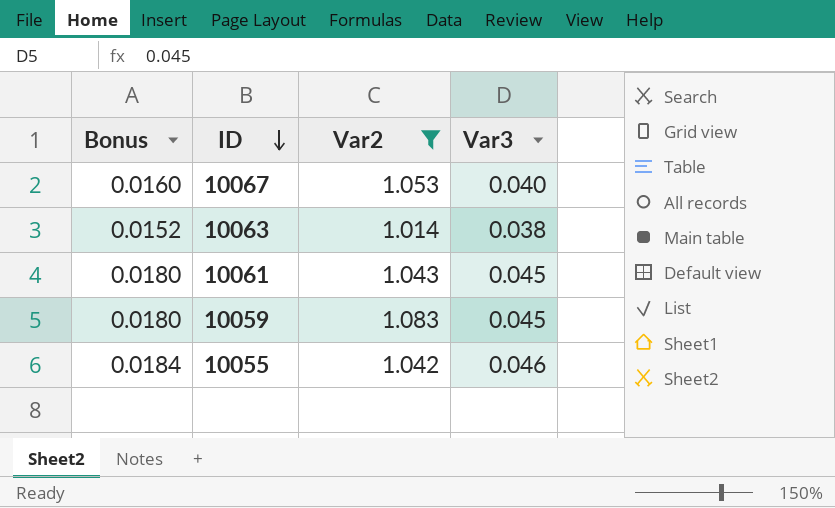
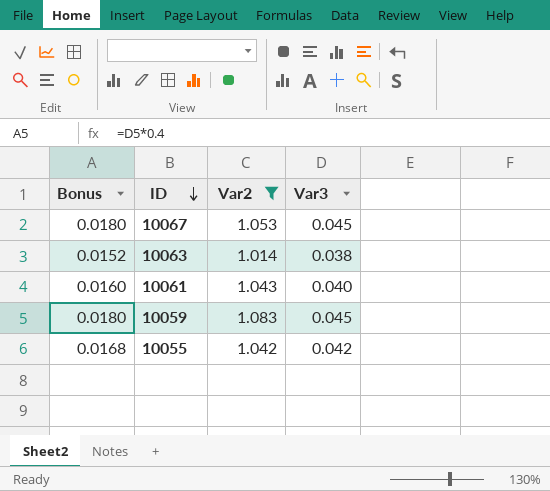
10067 | Bonus: 0.0160 -> 0.0180
10067 | Var3: 0.040 -> 0.045
10061 | Bonus: 0.0180 -> 0.0160
10061 | Var3: 0.045 -> 0.040
10055 | Bonus: 0.0184 -> 0.0168
10055 | Var3: 0.046 -> 0.042

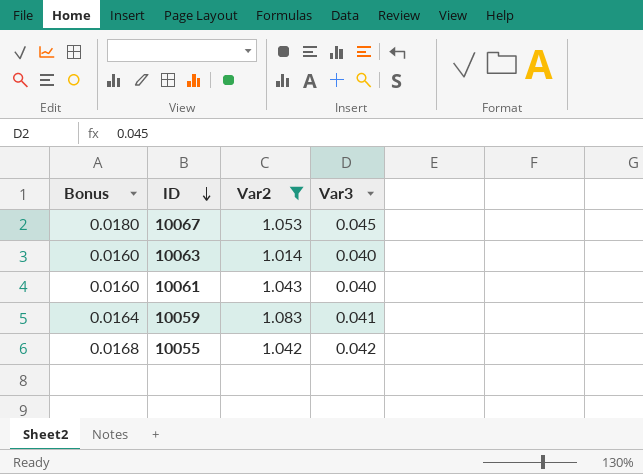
10063 | Bonus: 0.0152 -> 0.0160
10063 | Var3: 0.038 -> 0.040
10059 | Bonus: 0.0180 -> 0.0164
10059 | Var3: 0.045 -> 0.041

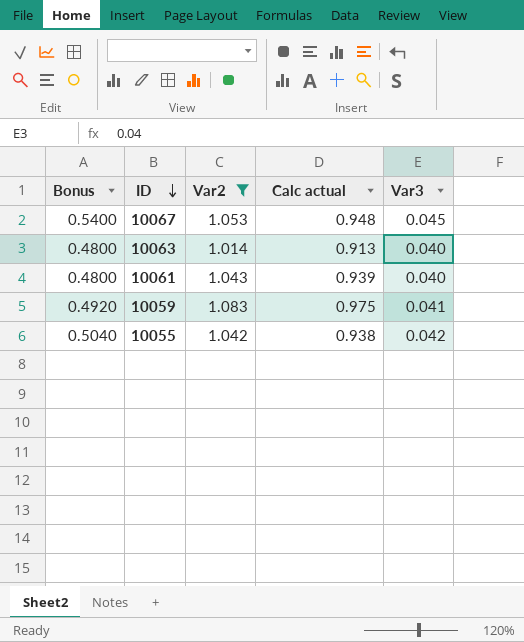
column Bonus | formula: [Var3] * 0.4 -> [Var3] * 12
column Calc actual | formula: none -> [Var2] * 0.9

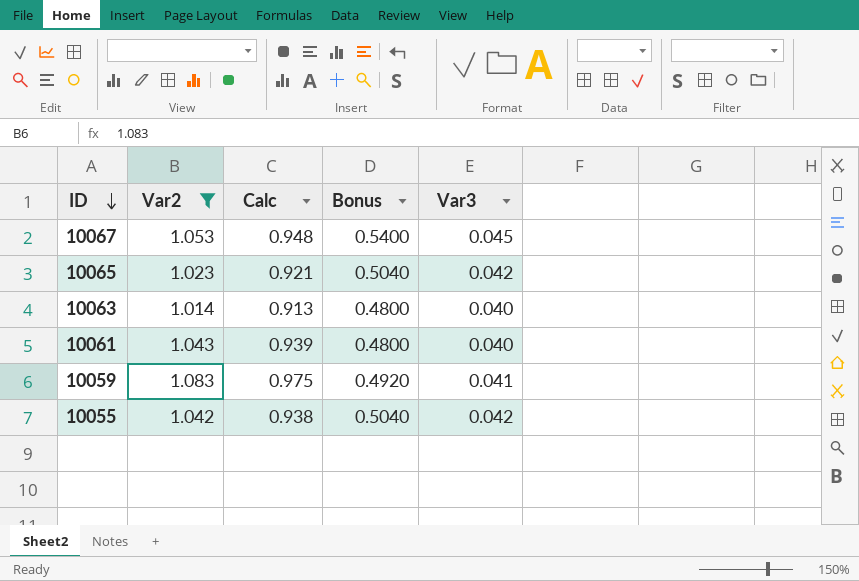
column name: Calc actual -> Calc
column Bonus | position: 1 -> 4
row 10065: none -> 1.023 | 0.921 | 0.5040 | 0.042

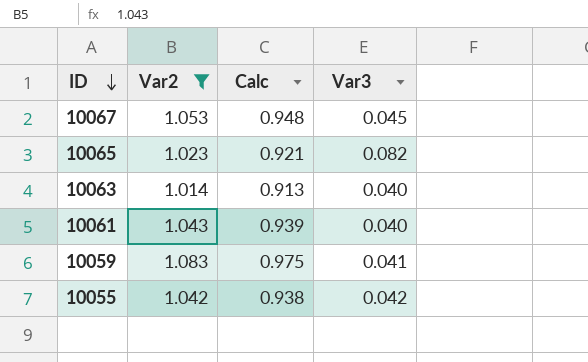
column Bonus | formula: [Var3] * 12 -> none
10065 | Var3: 0.042 -> 0.082

